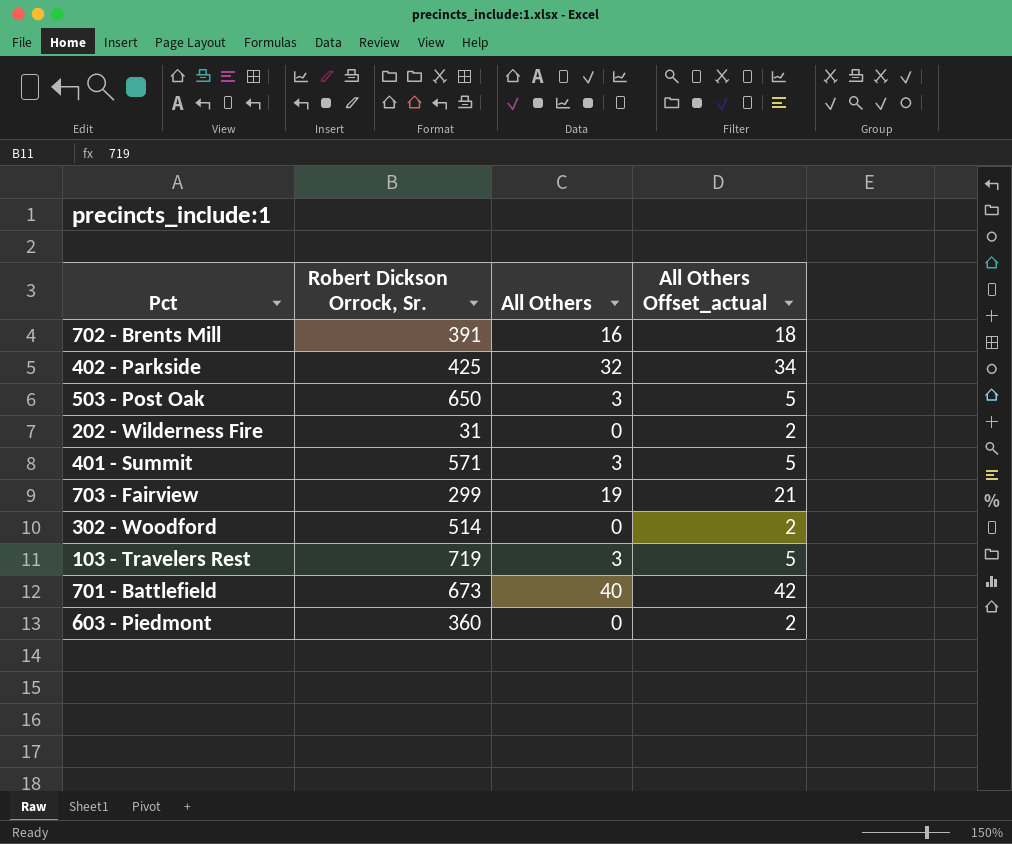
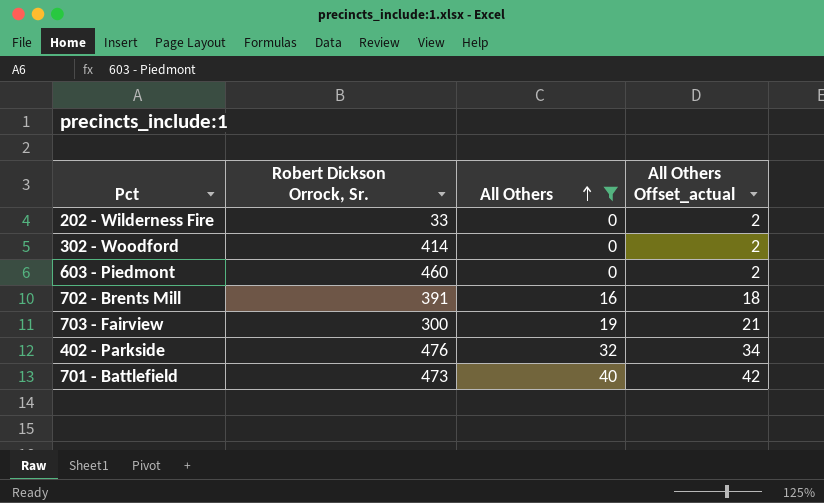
filter: none -> All Others != 3
row order: none -> All Others ascending
202 - Wilderness Fire | Robert Dickson Orrock, Sr.: 31 -> 33
302 - Woodford | Robert Dickson Orrock, Sr.: 514 -> 414
603 - Piedmont | Robert Dickson Orrock, Sr.: 360 -> 460
703 - Fairview | Robert Dickson Orrock, Sr.: 299 -> 300
402 - Parkside | Robert Dickson Orrock, Sr.: 425 -> 476
701 - Battlefield | Robert Dickson Orrock, Sr.: 673 -> 473

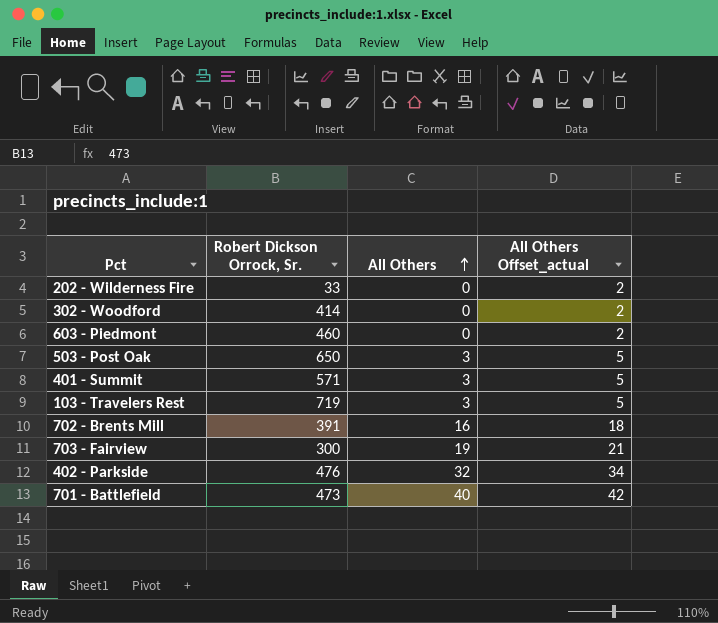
filter: All Others != 3 -> none

